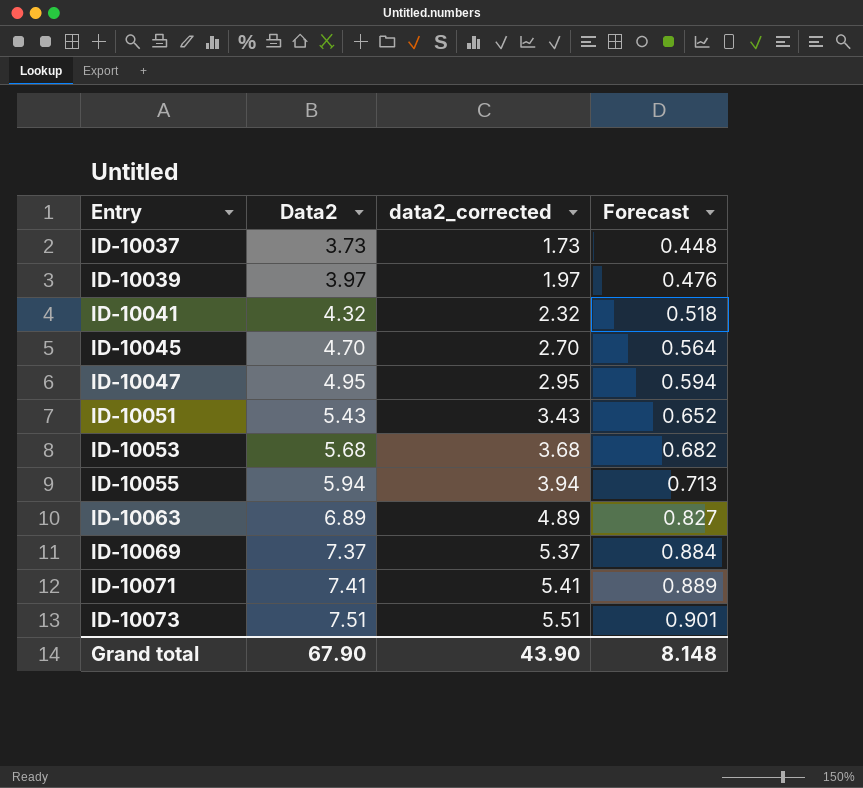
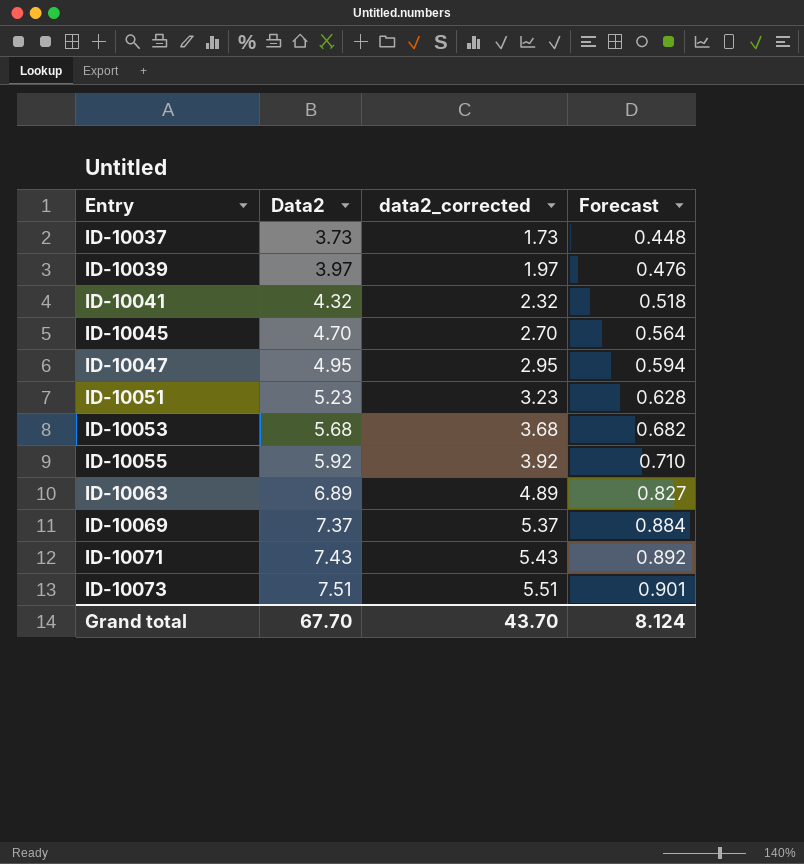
ID-10051 | Data2: 5.43 -> 5.23
ID-10051 | data2_corrected: 3.43 -> 3.23
ID-10051 | Forecast: 0.652 -> 0.628
ID-10055 | Data2: 5.94 -> 5.92
ID-10055 | data2_corrected: 3.94 -> 3.92
ID-10055 | Forecast: 0.713 -> 0.710
ID-10071 | Data2: 7.41 -> 7.43
ID-10071 | data2_corrected: 5.41 -> 5.43
ID-10071 | Forecast: 0.889 -> 0.892
Grand total | Data2: 67.90 -> 67.70
Grand total | data2_corrected: 43.90 -> 43.70
Grand total | Forecast: 8.148 -> 8.124

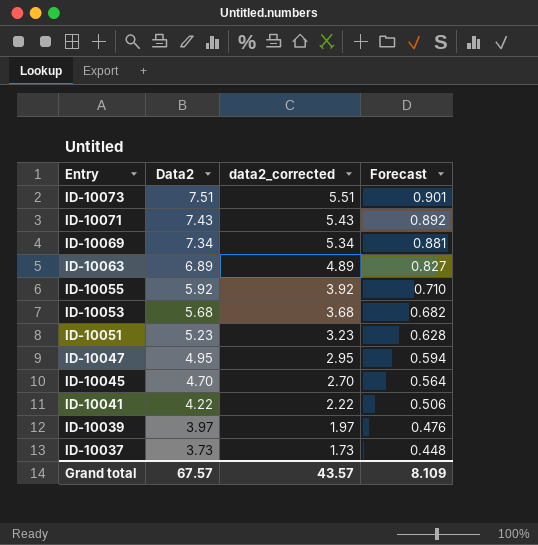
row order: Entry ascending -> Entry descending
ID-10069 | Data2: 7.37 -> 7.34
ID-10069 | data2_corrected: 5.37 -> 5.34
ID-10069 | Forecast: 0.884 -> 0.881
ID-10041 | Data2: 4.32 -> 4.22
ID-10041 | data2_corrected: 2.32 -> 2.22
ID-10041 | Forecast: 0.518 -> 0.506
Grand total | Data2: 67.70 -> 67.57
Grand total | data2_corrected: 43.70 -> 43.57
Grand total | Forecast: 8.124 -> 8.109

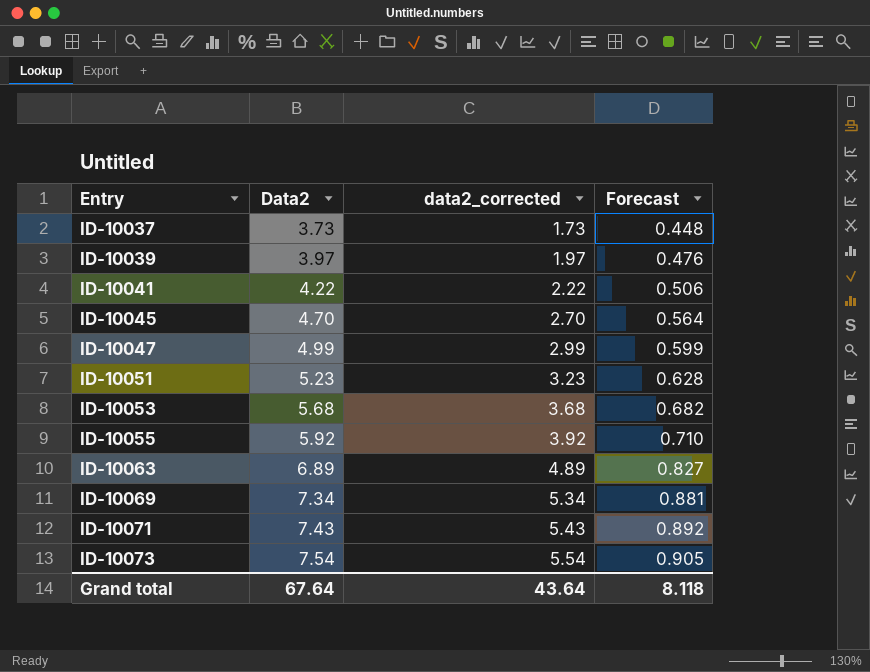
row order: Entry descending -> Entry ascending
ID-10047 | Data2: 4.95 -> 4.99
ID-10047 | data2_corrected: 2.95 -> 2.99
ID-10047 | Forecast: 0.594 -> 0.599
ID-10073 | Data2: 7.51 -> 7.54
ID-10073 | data2_corrected: 5.51 -> 5.54
ID-10073 | Forecast: 0.901 -> 0.905
Grand total | Data2: 67.57 -> 67.64
Grand total | data2_corrected: 43.57 -> 43.64
Grand total | Forecast: 8.109 -> 8.118

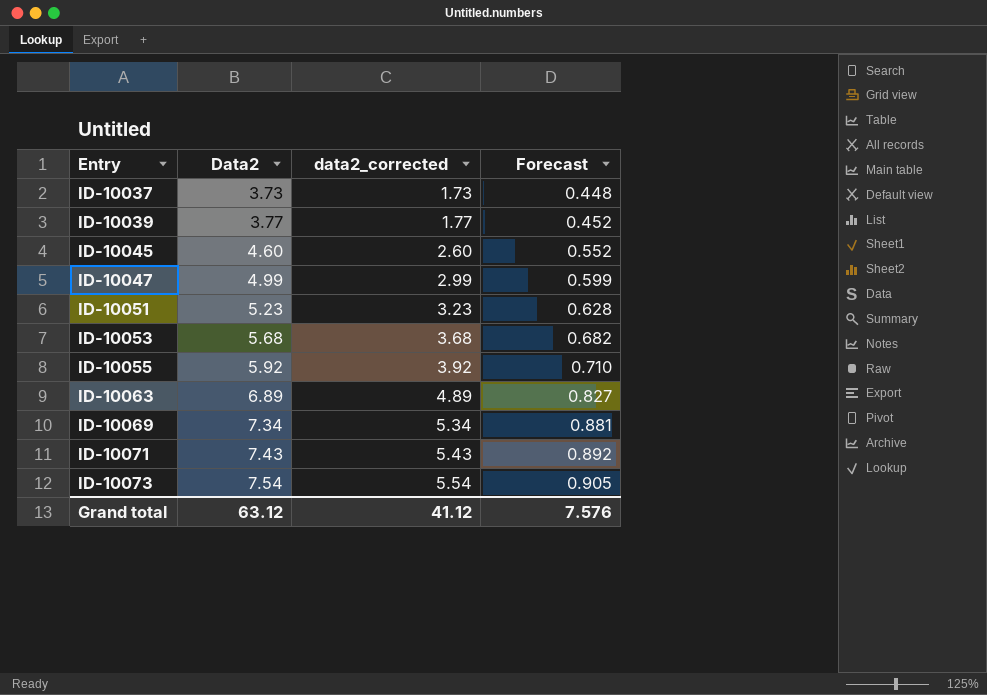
row ID-10041: 4.22 | 2.22 | 0.506 -> none
ID-10039 | Data2: 3.97 -> 3.77
ID-10039 | data2_corrected: 1.97 -> 1.77
ID-10039 | Forecast: 0.476 -> 0.452
ID-10045 | Data2: 4.70 -> 4.60
ID-10045 | data2_corrected: 2.70 -> 2.60
ID-10045 | Forecast: 0.564 -> 0.552
Grand total | Data2: 67.64 -> 63.12
Grand total | data2_corrected: 43.64 -> 41.12
Grand total | Forecast: 8.118 -> 7.576

